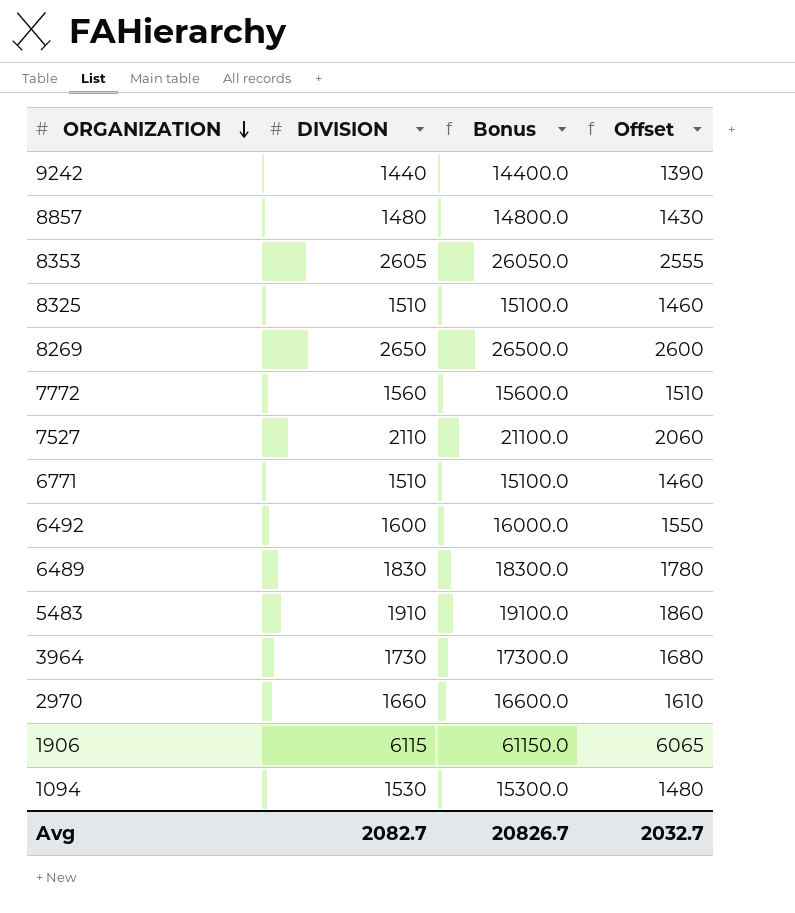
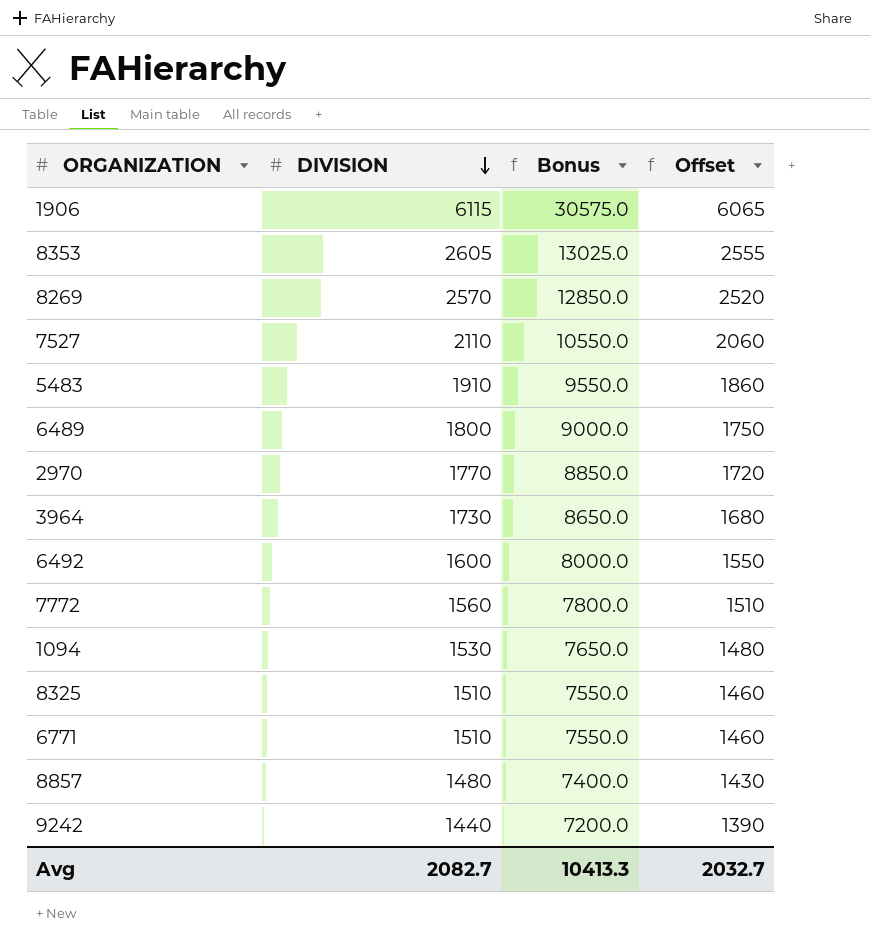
row order: ORGANIZATION descending -> DIVISION descending
column Bonus | formula: [DIVISION] * 10 -> [DIVISION] * 5
8269 | DIVISION: 2650 -> 2570
8269 | Offset: 2600 -> 2520
6489 | DIVISION: 1830 -> 1800
6489 | Offset: 1780 -> 1750
2970 | DIVISION: 1660 -> 1770
2970 | Offset: 1610 -> 1720
Avg | Bonus: 20826.7 -> 10413.3

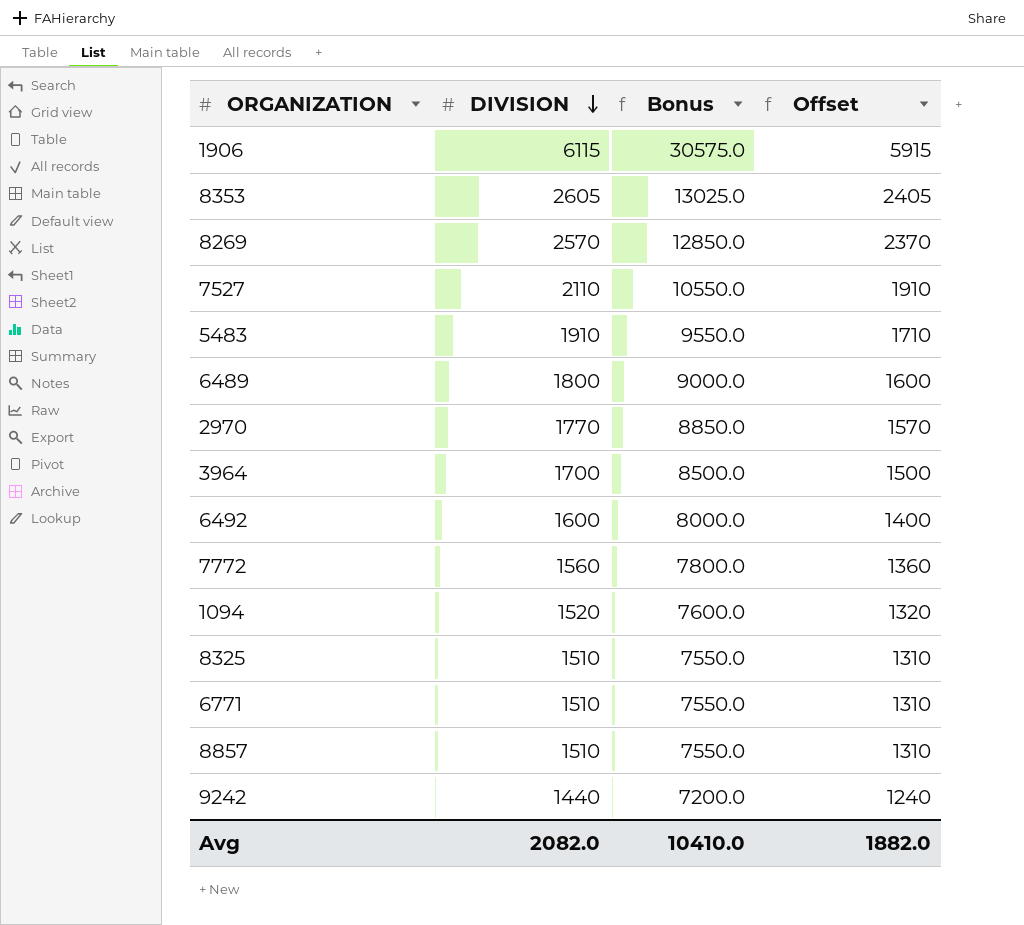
column Offset | formula: [DIVISION] - 50 -> [DIVISION] - 200
3964 | DIVISION: 1730 -> 1700
3964 | Bonus: 8650.0 -> 8500.0
1094 | DIVISION: 1530 -> 1520
1094 | Bonus: 7650.0 -> 7600.0
8857 | DIVISION: 1480 -> 1510
8857 | Bonus: 7400.0 -> 7550.0
Avg | DIVISION: 2082.7 -> 2082.0
Avg | Bonus: 10413.3 -> 10410.0
Avg | Offset: 2032.7 -> 1882.0

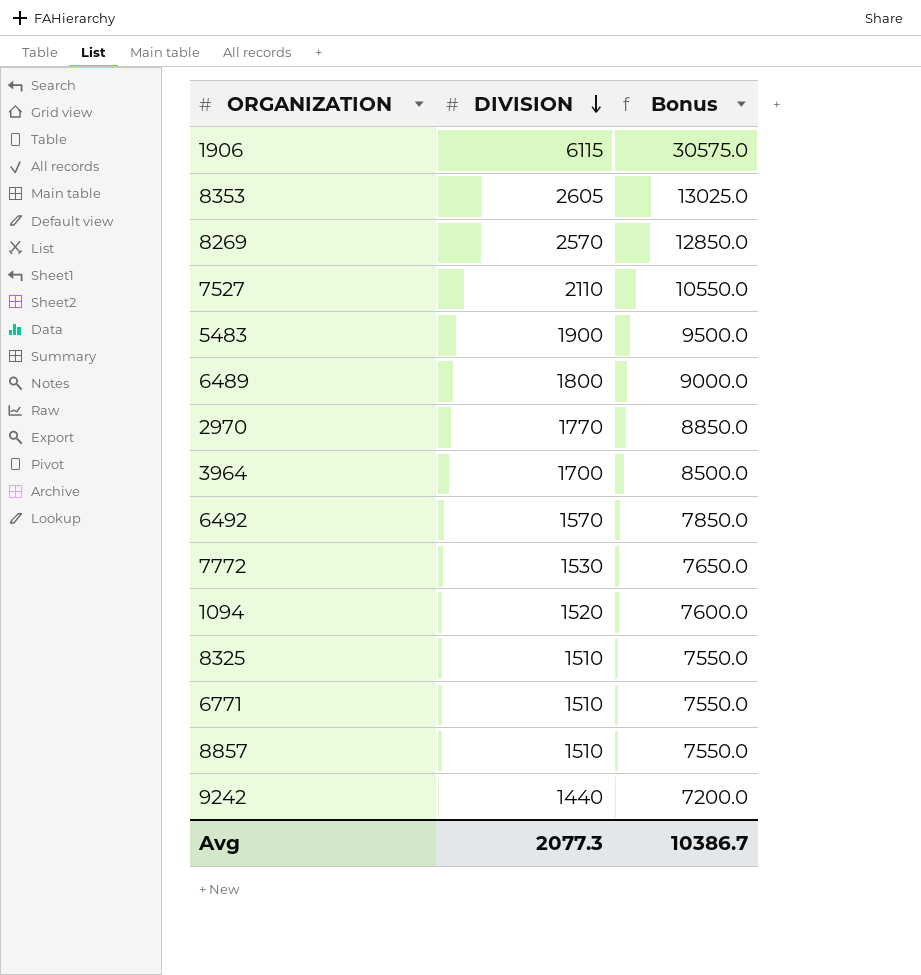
column Offset | formula: [DIVISION] - 200 -> none
5483 | DIVISION: 1910 -> 1900
5483 | Bonus: 9550.0 -> 9500.0
6492 | DIVISION: 1600 -> 1570
6492 | Bonus: 8000.0 -> 7850.0
7772 | DIVISION: 1560 -> 1530
7772 | Bonus: 7800.0 -> 7650.0
Avg | DIVISION: 2082.0 -> 2077.3
Avg | Bonus: 10410.0 -> 10386.7

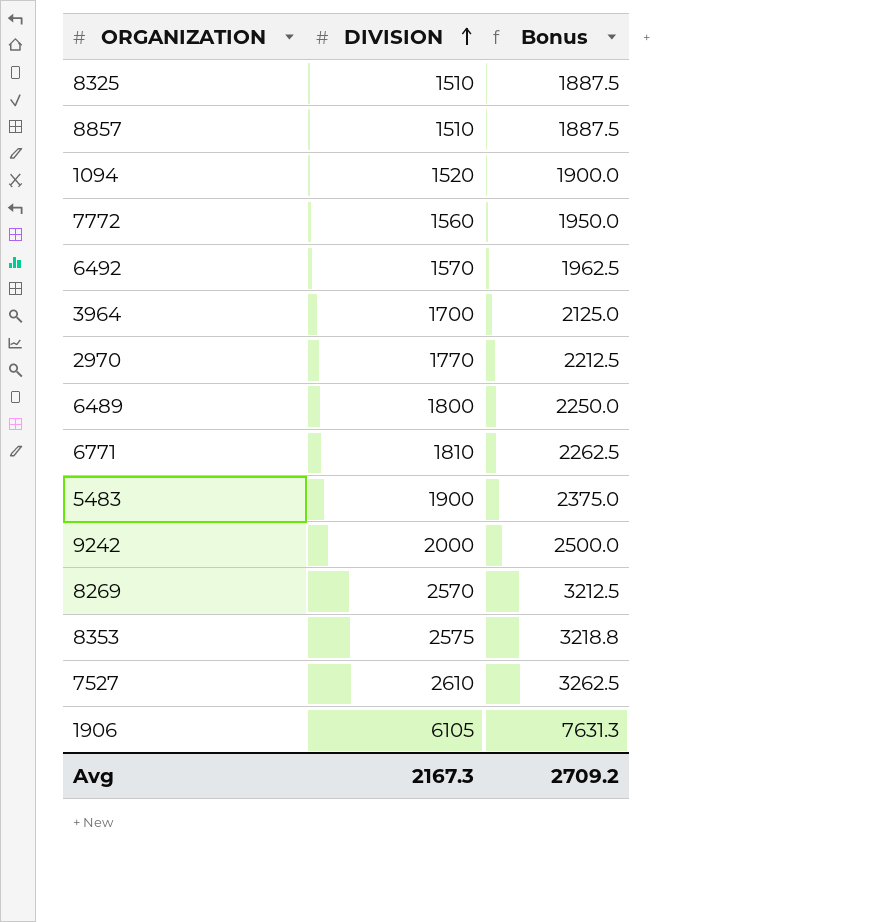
row order: DIVISION descending -> DIVISION ascending
column Bonus | formula: [DIVISION] * 5 -> [DIVISION] * 1.25
7772 | DIVISION: 1530 -> 1560
6771 | DIVISION: 1510 -> 1810
9242 | DIVISION: 1440 -> 2000
8353 | DIVISION: 2605 -> 2575
7527 | DIVISION: 2110 -> 2610
1906 | DIVISION: 6115 -> 6105
Avg | DIVISION: 2077.3 -> 2167.3
Avg | Bonus: 10386.7 -> 2709.2

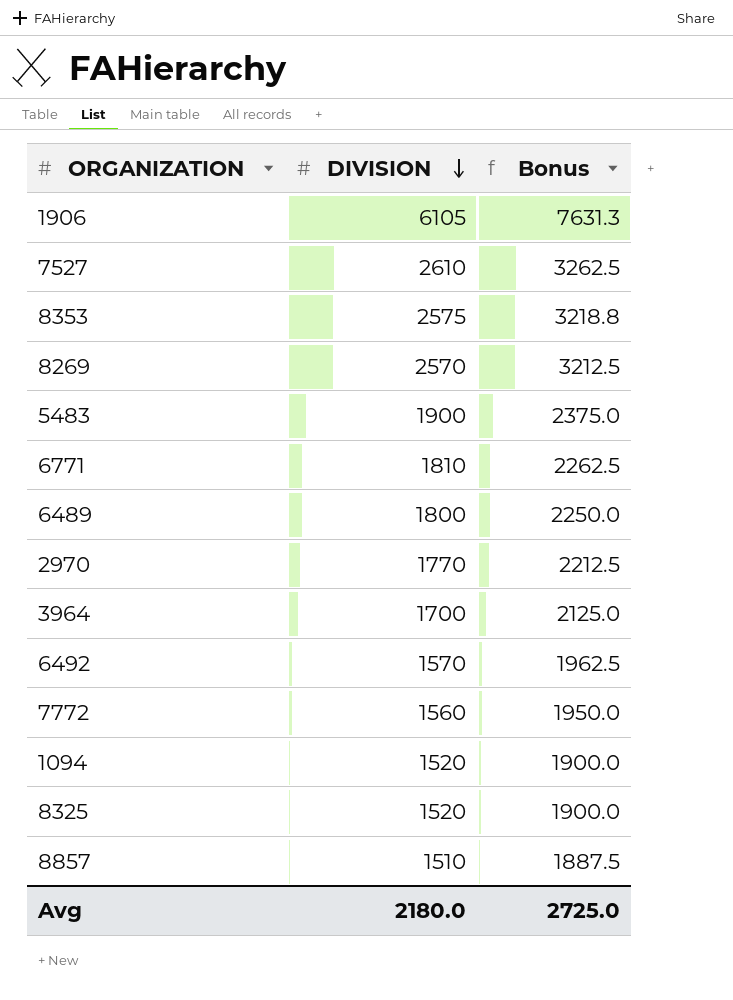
row order: DIVISION ascending -> DIVISION descending
row 9242: 2000 | 2500.0 -> none
8325 | DIVISION: 1510 -> 1520
8325 | Bonus: 1887.5 -> 1900.0
Avg | DIVISION: 2167.3 -> 2180.0
Avg | Bonus: 2709.2 -> 2725.0

